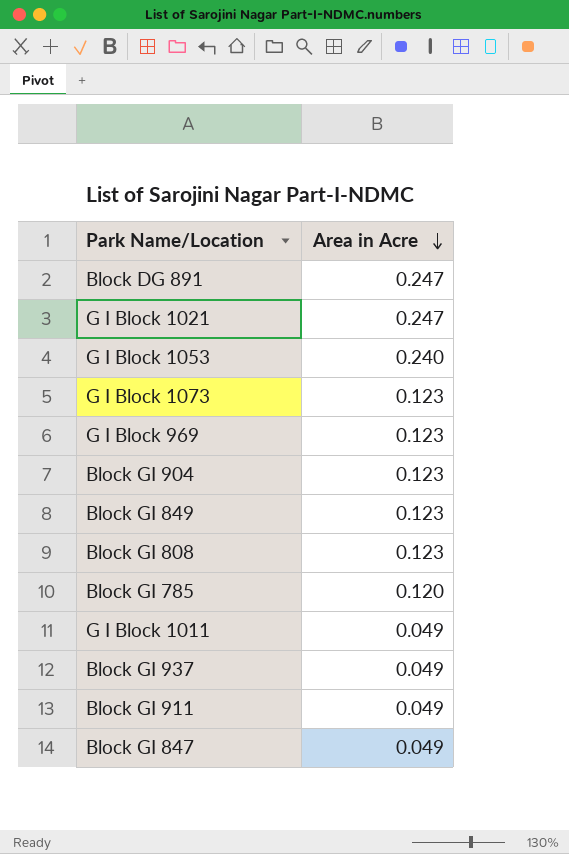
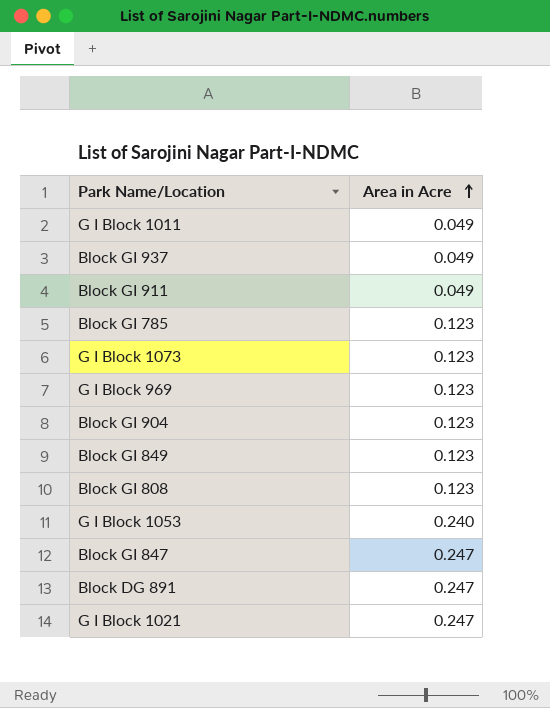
row order: Area in Acre descending -> Area in Acre ascending
Block GI 785 | Area in Acre: 0.120 -> 0.123
Block GI 847 | Area in Acre: 0.049 -> 0.247

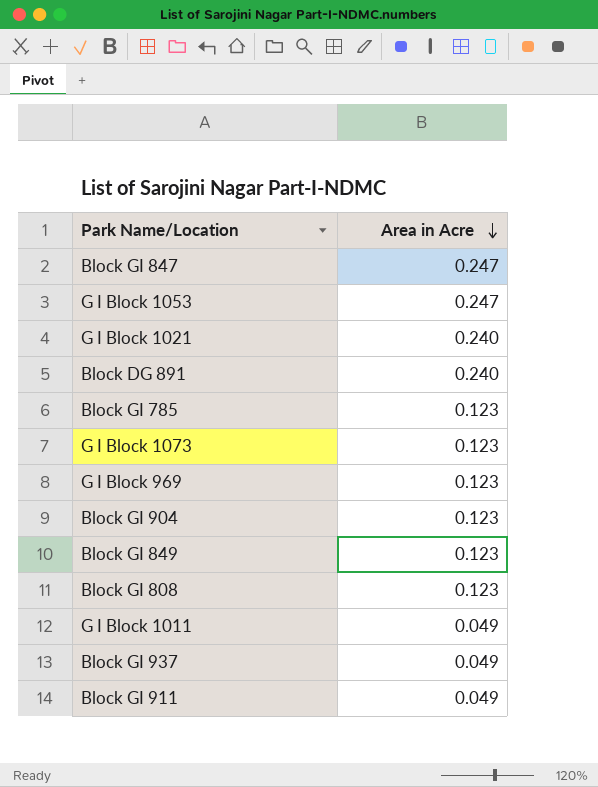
row order: Area in Acre ascending -> Area in Acre descending
G I Block 1053 | Area in Acre: 0.240 -> 0.247
G I Block 1021 | Area in Acre: 0.247 -> 0.240
Block DG 891 | Area in Acre: 0.247 -> 0.240

